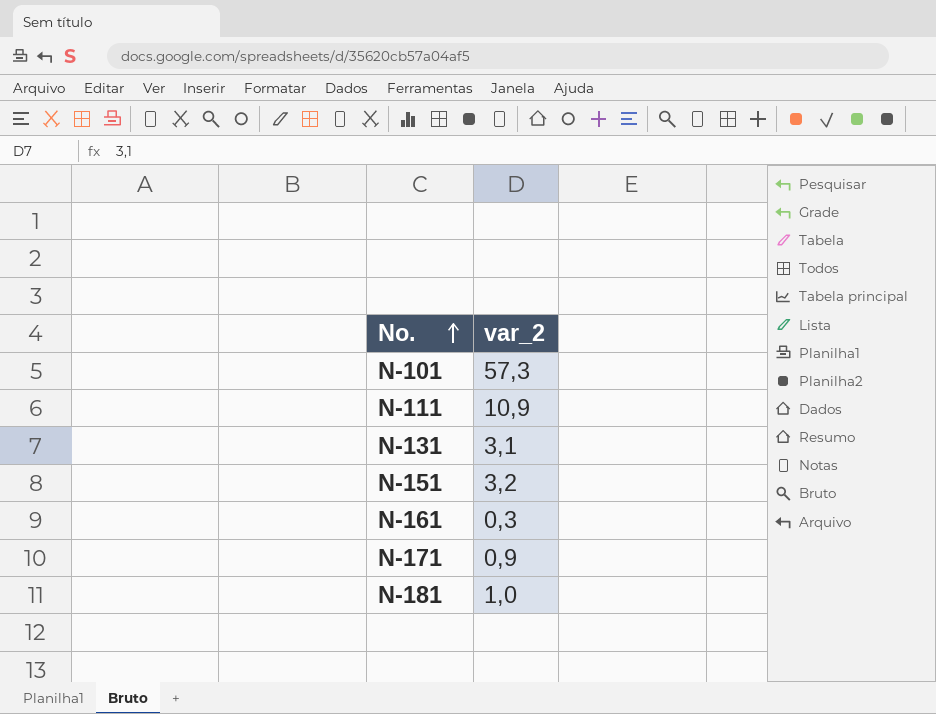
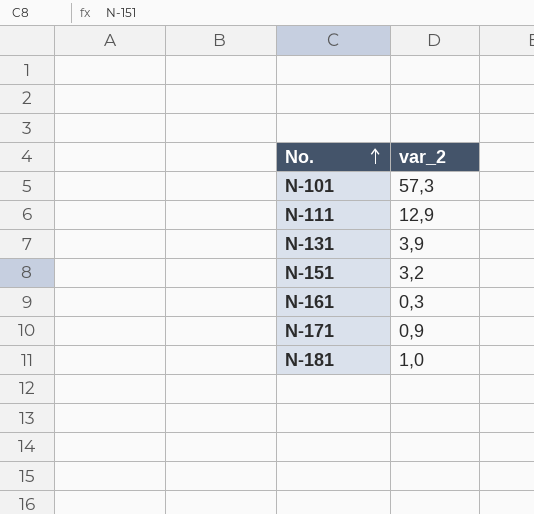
N-111 | var_2: 10,9 -> 12,9
N-131 | var_2: 3,1 -> 3,9

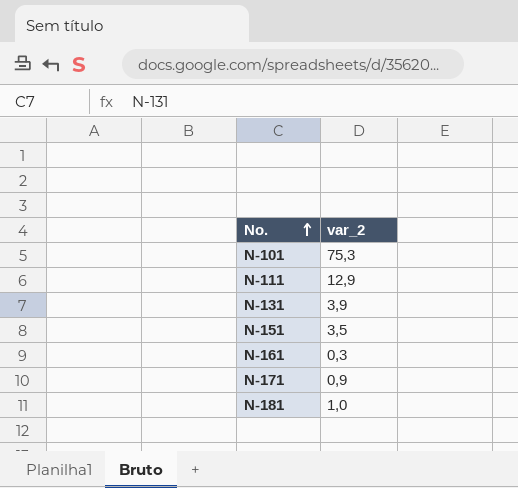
N-101 | var_2: 57,3 -> 75,3
N-151 | var_2: 3,2 -> 3,5

